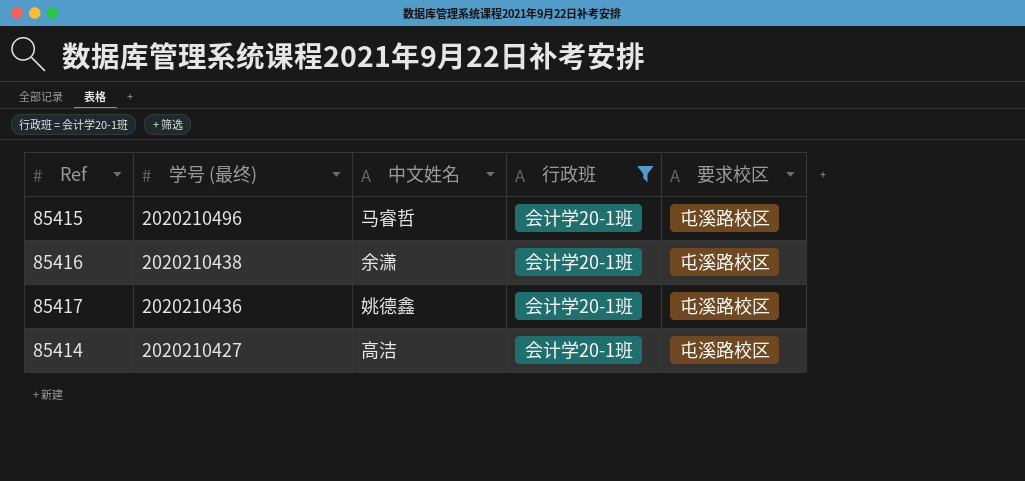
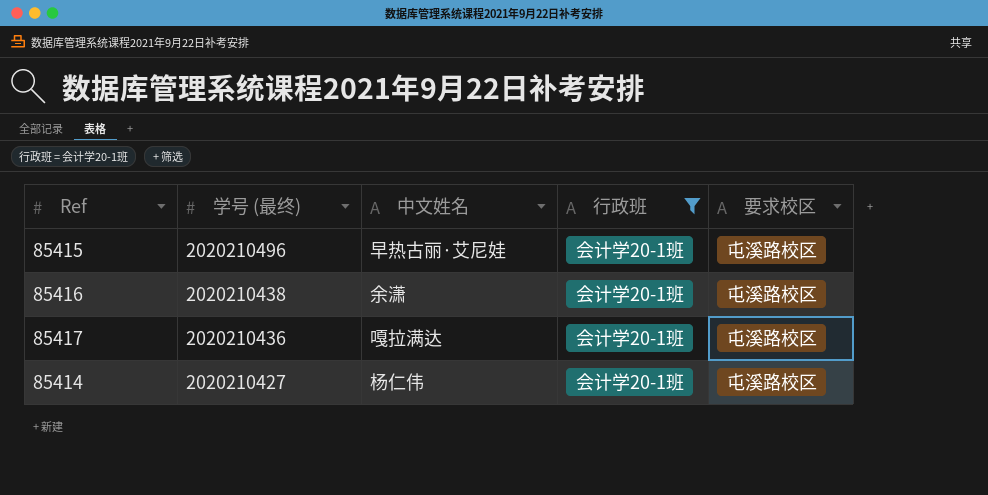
85415 | 中文姓名: 马睿哲 -> 早热古丽·艾尼娃
85417 | 中文姓名: 姚德鑫 -> 嘎拉满达
85414 | 中文姓名: 高洁 -> 杨仁伟

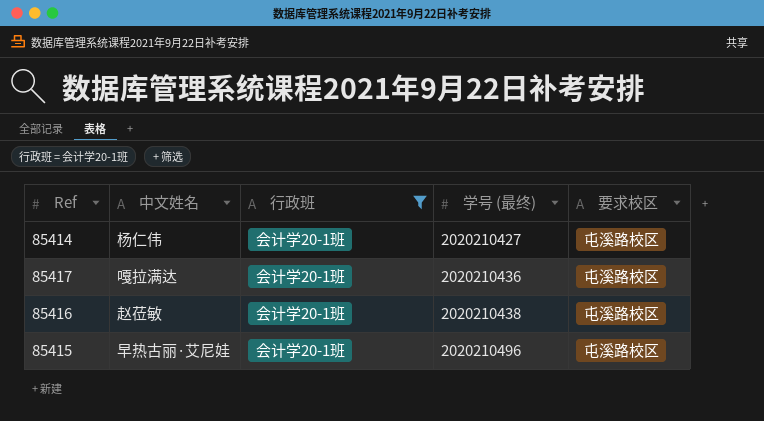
row order: 学号 (最终) descending -> 学号 (最终) ascending
column 学号 (最终) | position: 2 -> 4
85416 | 中文姓名: 余潇 -> 赵莅敏

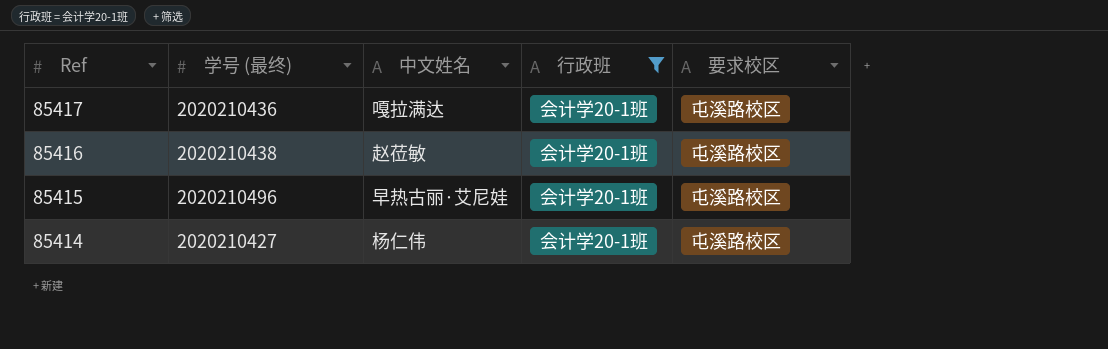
row order: 学号 (最终) ascending -> Ref descending
column 学号 (最终) | position: 4 -> 2

